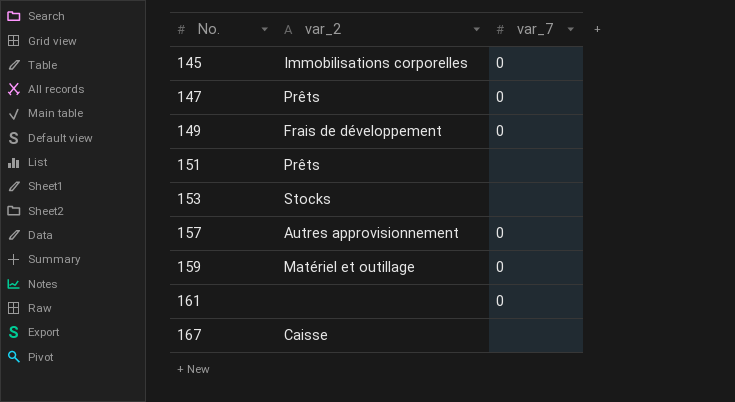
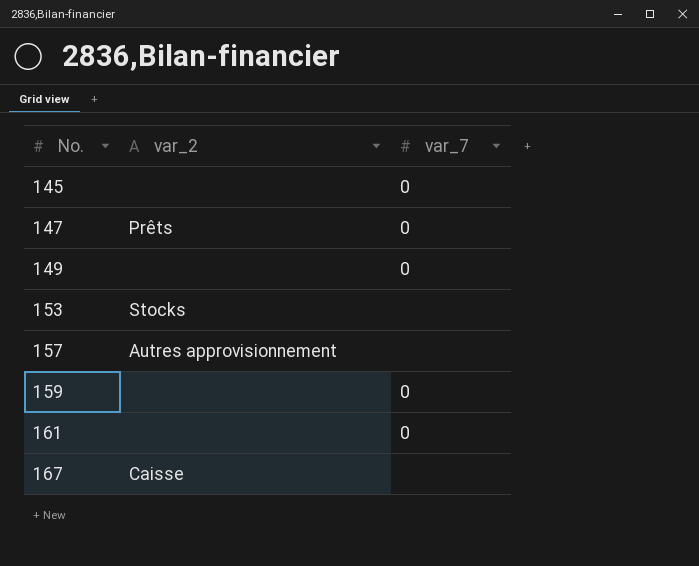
row 151: Prêts | none -> none
145 | var_2: Immobilisations corporelles -> none
149 | var_2: Frais de développement -> none
157 | var_7: 0 -> none
159 | var_2: Matériel et outillage -> none

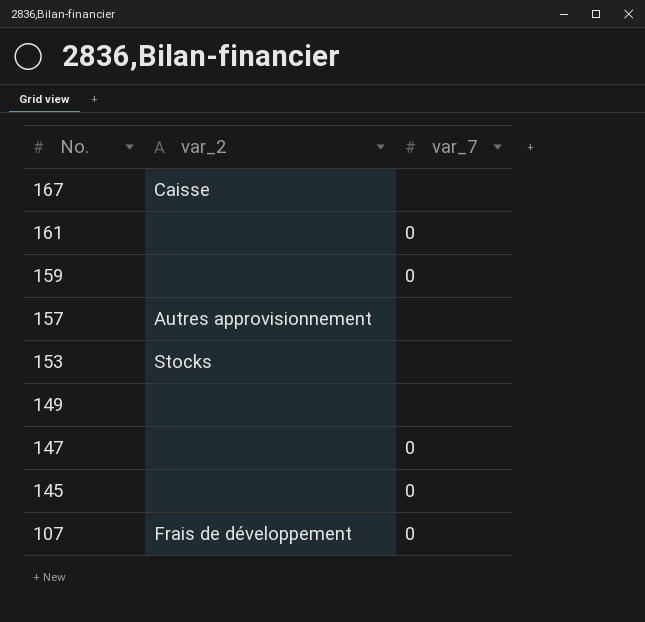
row order: No. ascending -> No. descending
149 | var_7: 0 -> none
147 | var_2: Prêts -> none
row 107: none -> Frais de développement | 0

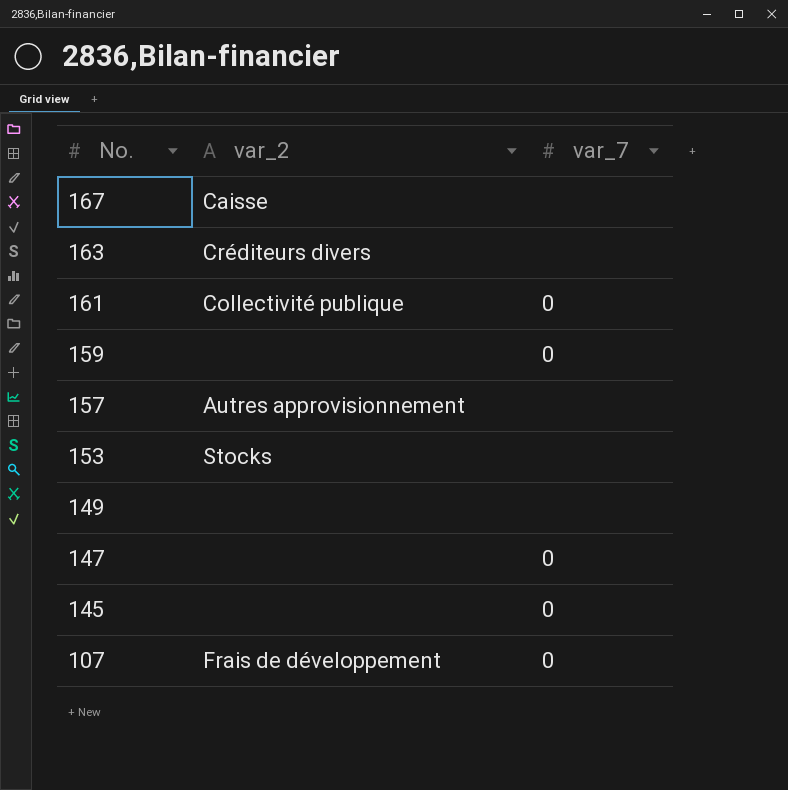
row 163: none -> Créditeurs divers | none
161 | var_2: none -> Collectivité publique

